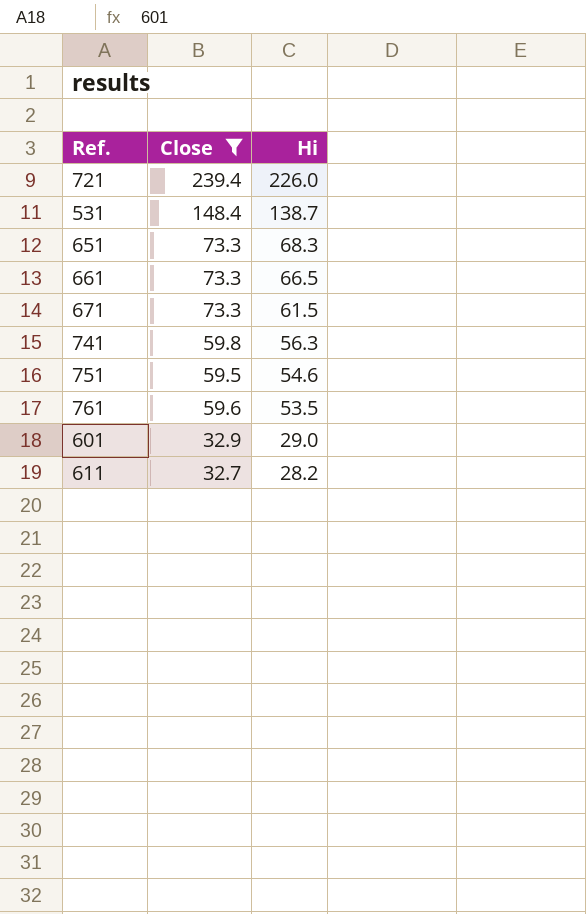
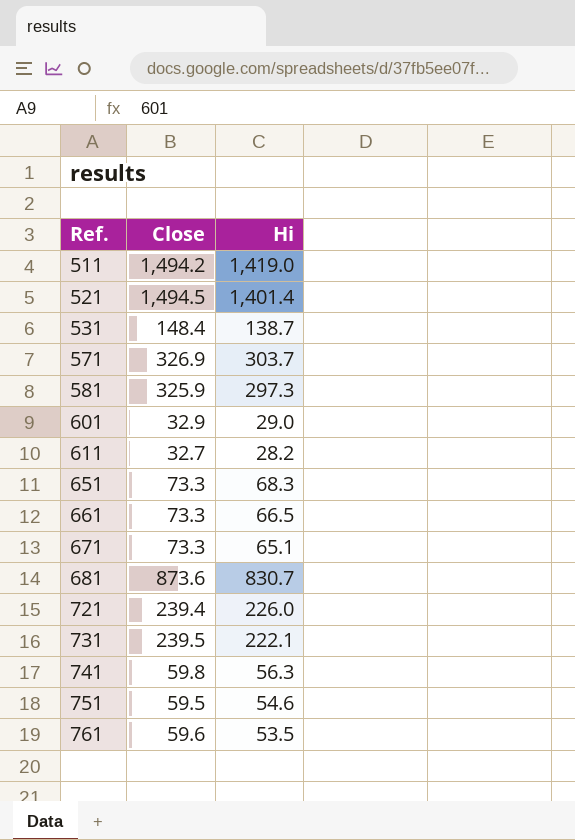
filter: Close <= 239.4 -> none
row order: Hi descending -> Ref. ascending
671 | Hi: 61.5 -> 65.1

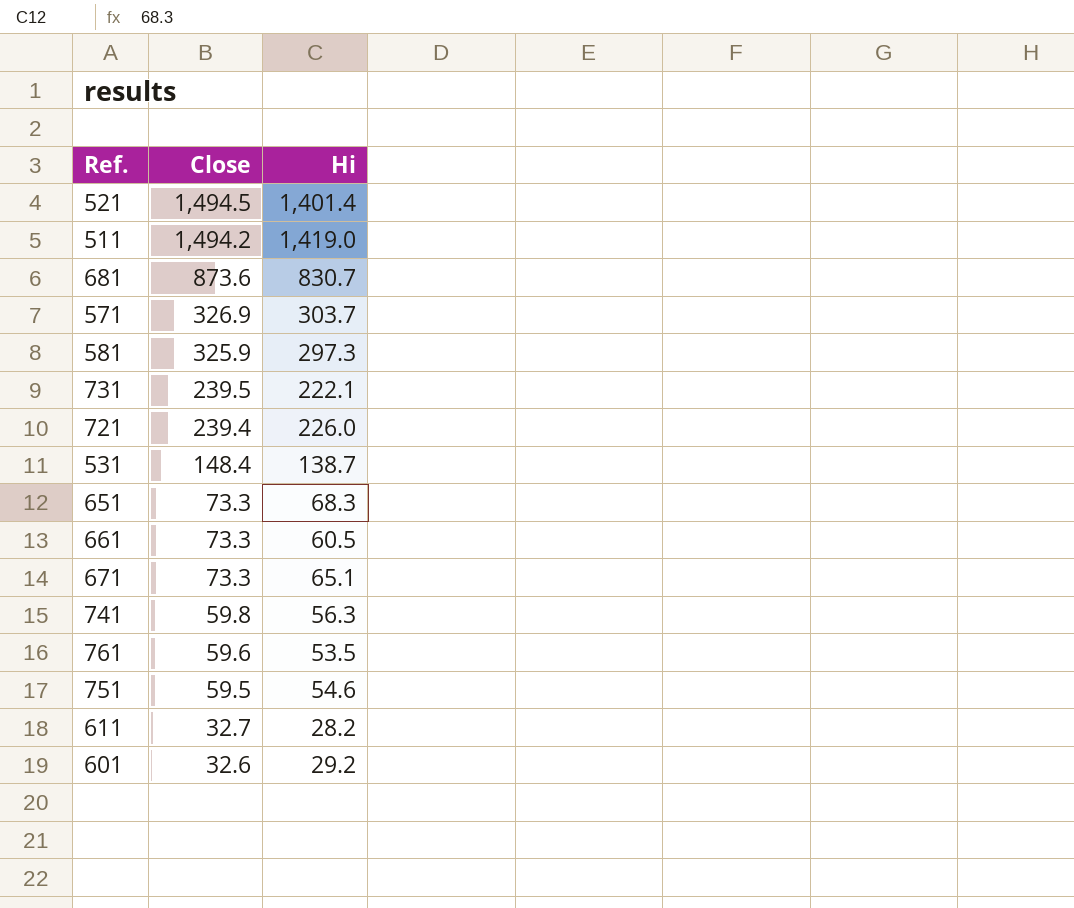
row order: Ref. ascending -> Close descending
661 | Hi: 66.5 -> 60.5
601 | Close: 32.9 -> 32.6
601 | Hi: 29.0 -> 29.2

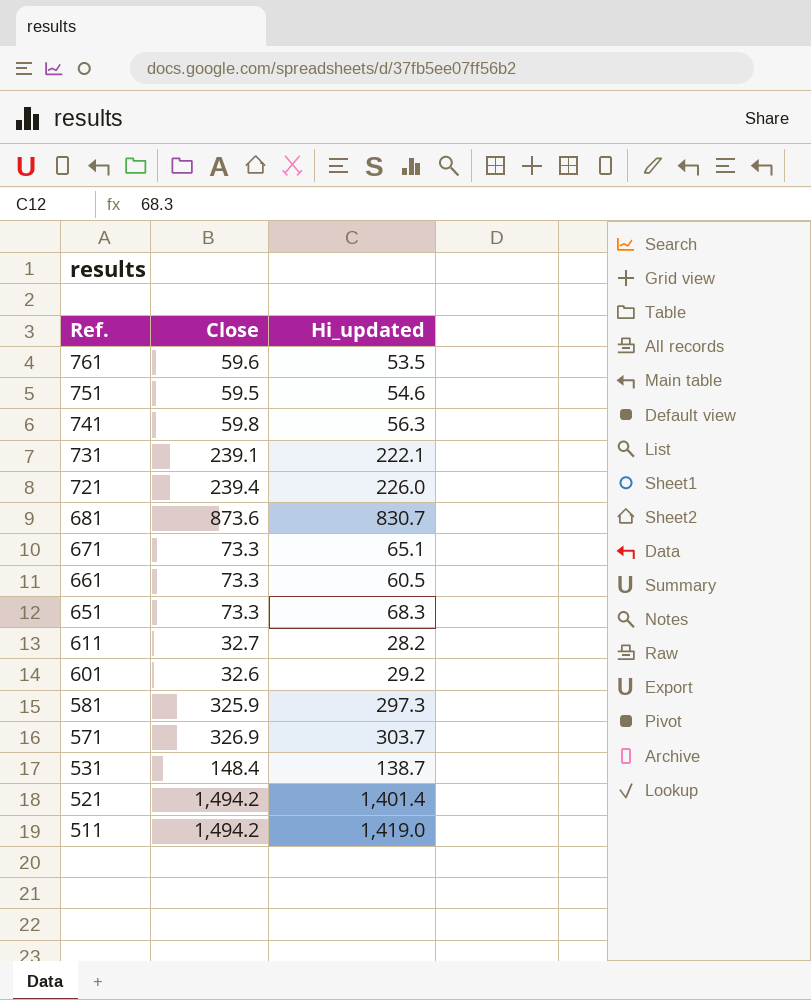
row order: Close descending -> Ref. descending
column name: Hi -> Hi_updated
731 | Close: 239.5 -> 239.1
521 | Close: 1,494.5 -> 1,494.2

